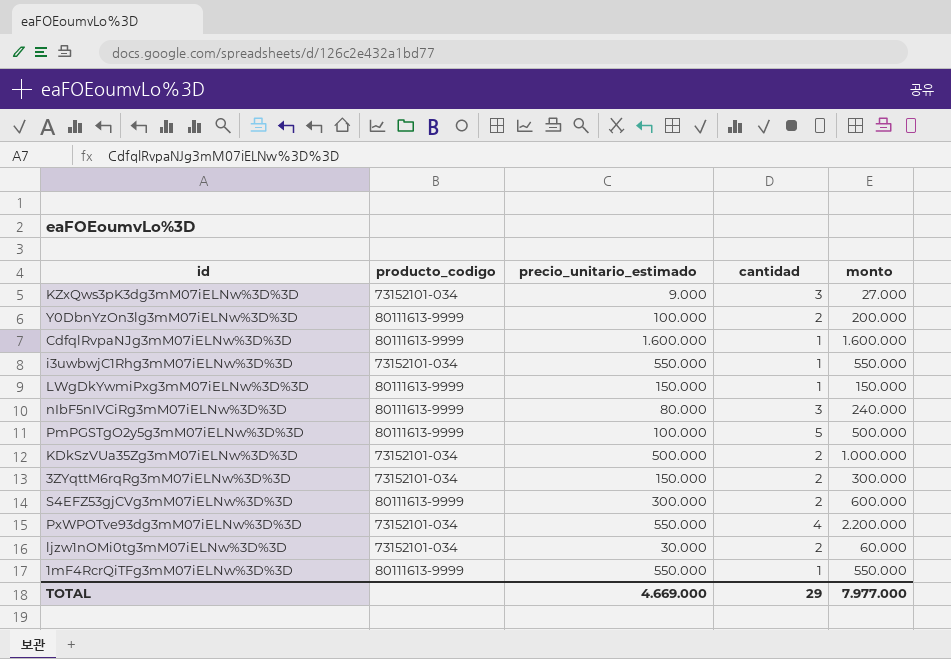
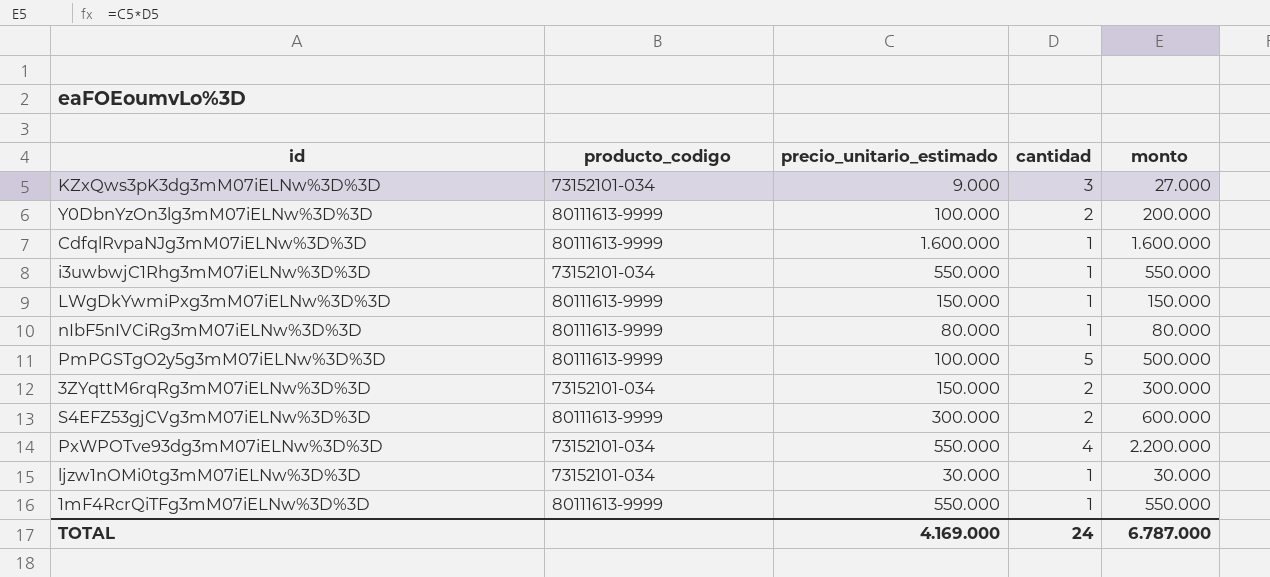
row KDkSzVUa35Zg3mM07iELNw%3D%3D: 73152101-034 | 500.000 | 2 | 1.000.000 -> none
nIbF5nIVCiRg3mM07iELNw%3D%3D | cantidad: 3 -> 1
nIbF5nIVCiRg3mM07iELNw%3D%3D | monto: 240.000 -> 80.000
ljzw1nOMi0tg3mM07iELNw%3D%3D | cantidad: 2 -> 1
ljzw1nOMi0tg3mM07iELNw%3D%3D | monto: 60.000 -> 30.000
TOTAL | precio_unitario_estimado: 4.669.000 -> 4.169.000
TOTAL | cantidad: 29 -> 24
TOTAL | monto: 7.977.000 -> 6.787.000

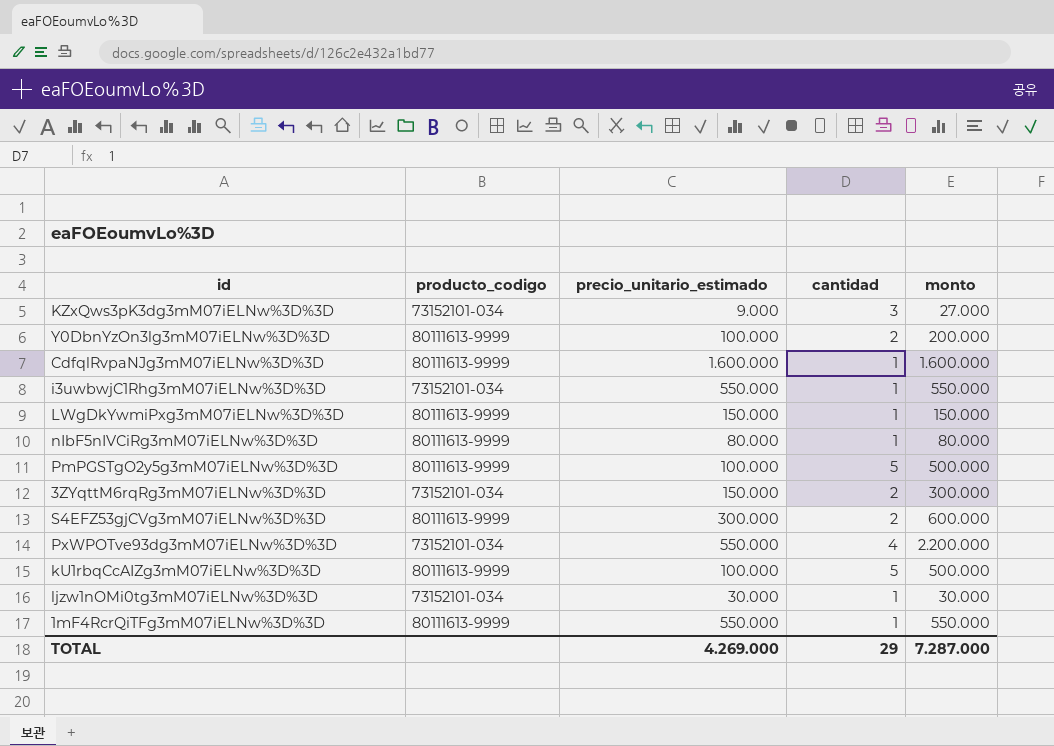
row kU1rbqCcAIZg3mM07iELNw%3D%3D: none -> 80111613-9999 | 100.000 | 5 | 500.000
TOTAL | precio_unitario_estimado: 4.169.000 -> 4.269.000
TOTAL | cantidad: 24 -> 29
TOTAL | monto: 6.787.000 -> 7.287.000

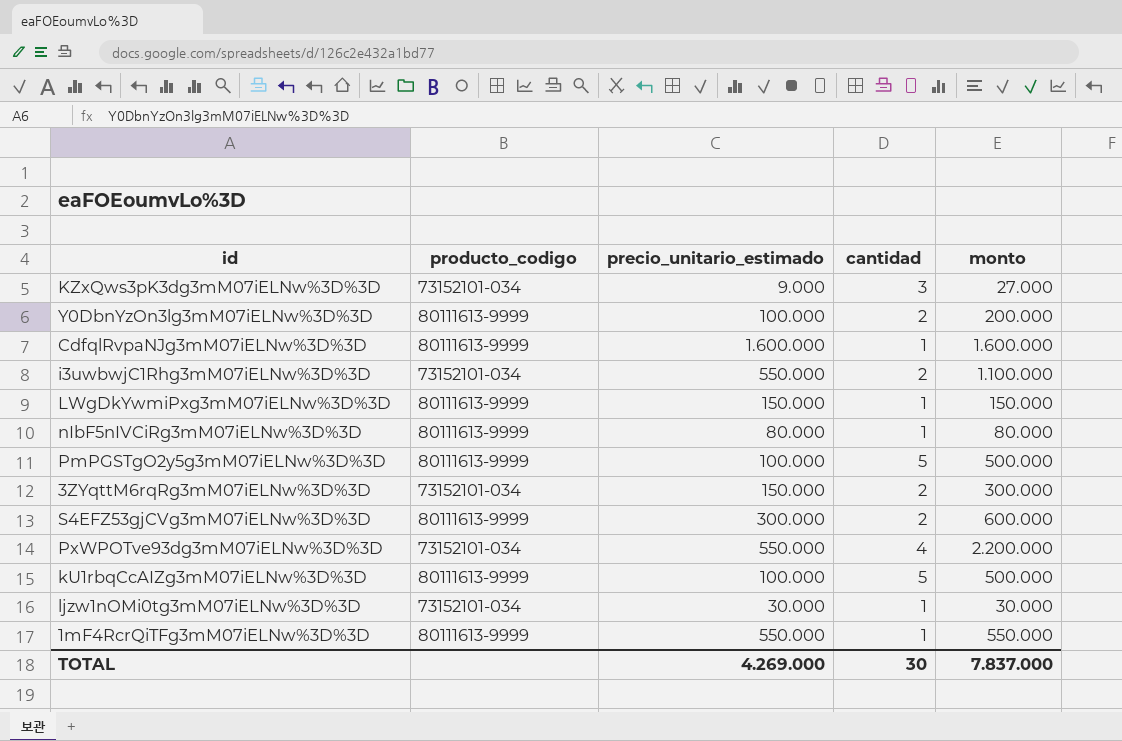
i3uwbwjC1Rhg3mM07iELNw%3D%3D | cantidad: 1 -> 2
i3uwbwjC1Rhg3mM07iELNw%3D%3D | monto: 550.000 -> 1.100.000
TOTAL | cantidad: 29 -> 30
TOTAL | monto: 7.287.000 -> 7.837.000

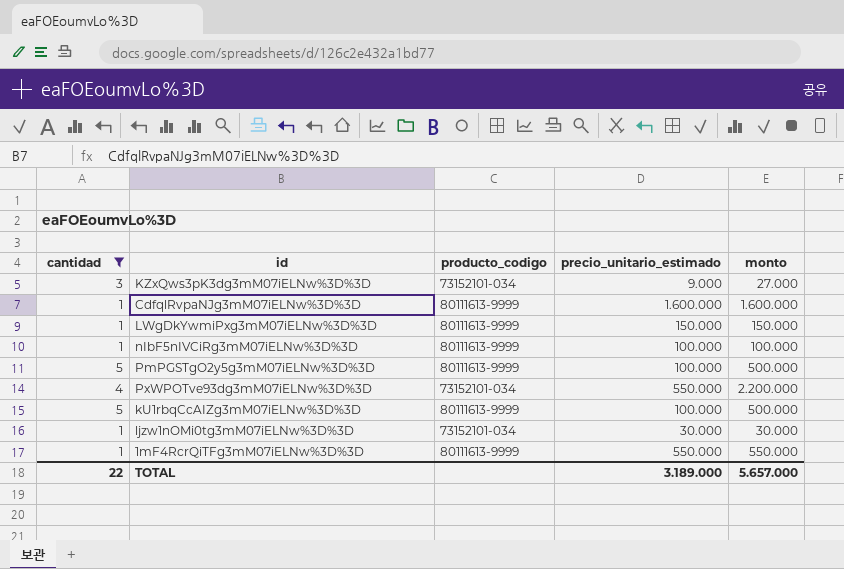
filter: none -> cantidad != 2
column cantidad | position: 4 -> 1
nIbF5nIVCiRg3mM07iELNw%3D%3D | precio_unitario_estimado: 80.000 -> 100.000
nIbF5nIVCiRg3mM07iELNw%3D%3D | monto: 80.000 -> 100.000
TOTAL | cantidad: 30 -> 22
TOTAL | precio_unitario_estimado: 4.269.000 -> 3.189.000
TOTAL | monto: 7.837.000 -> 5.657.000

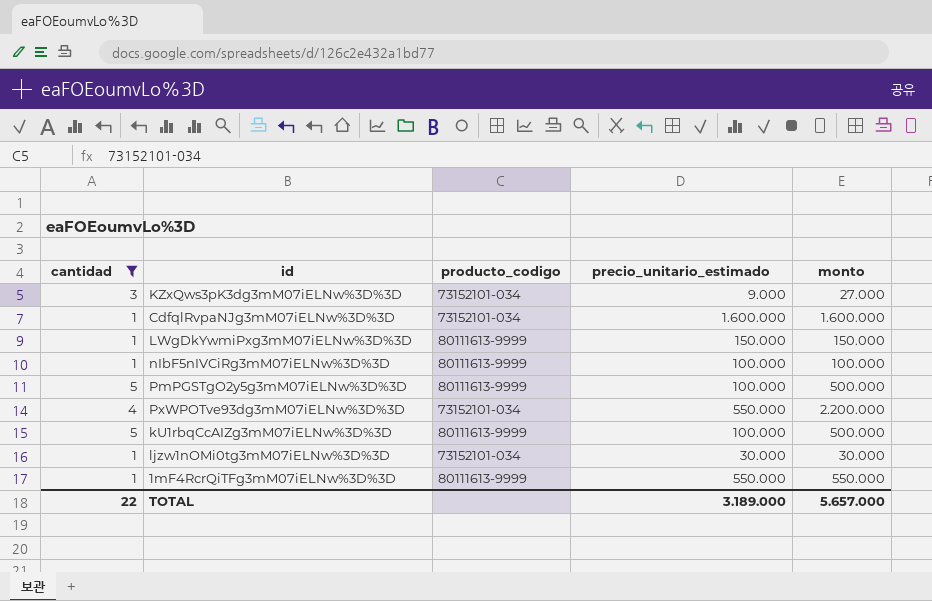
CdfqlRvpaNJg3mM07iELNw%3D%3D | producto_codigo: 80111613-9999 -> 73152101-034

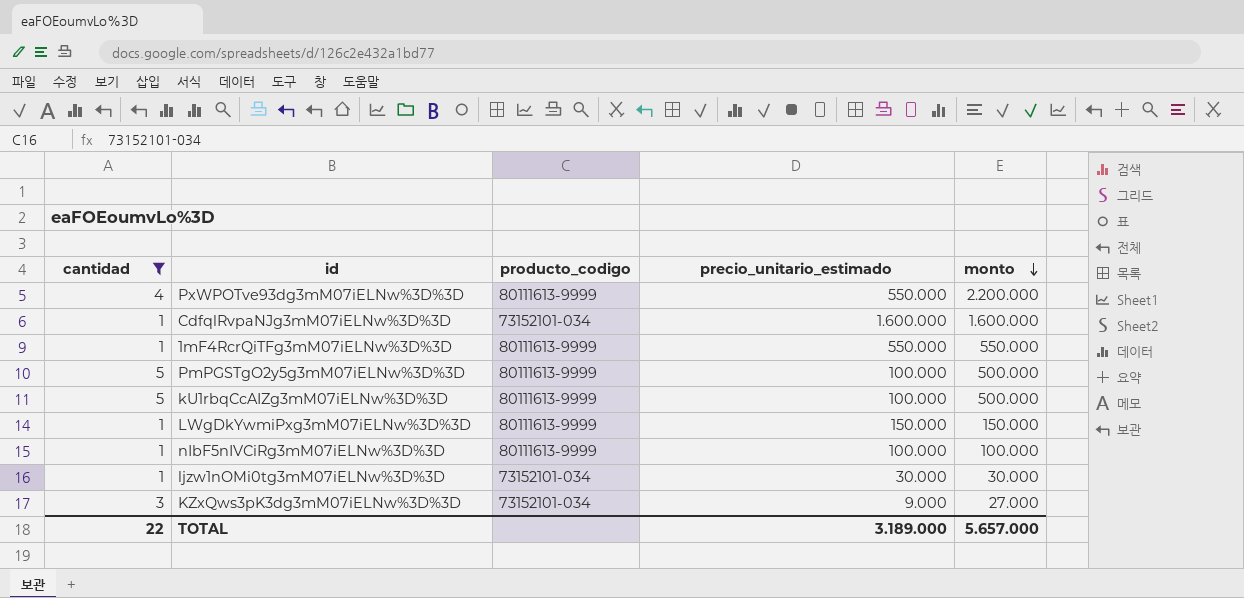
row order: none -> monto descending
PxWPOTve93dg3mM07iELNw%3D%3D | producto_codigo: 73152101-034 -> 80111613-9999

